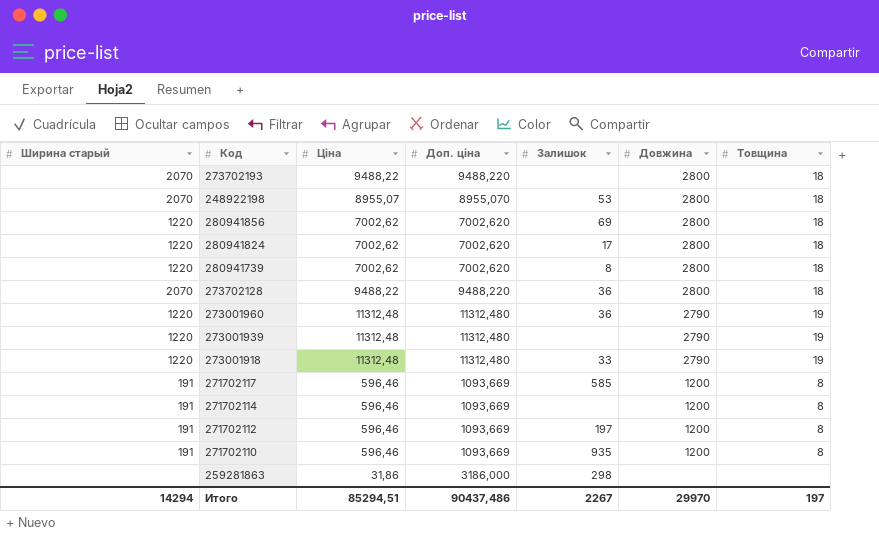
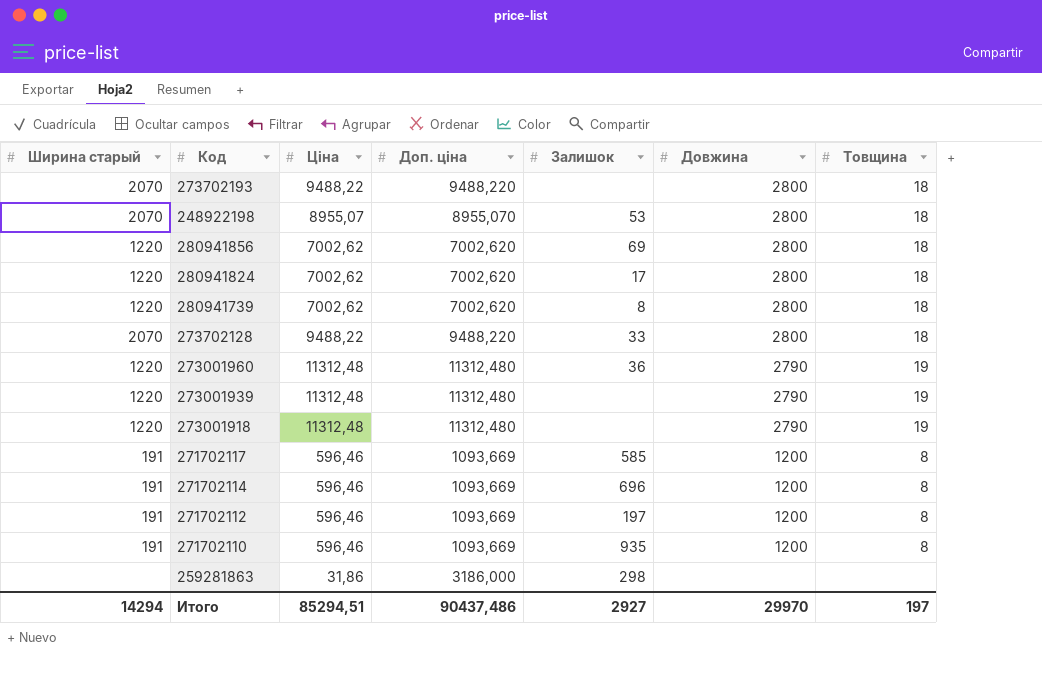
273702128 | Залишок: 36 -> 33
273001918 | Залишок: 33 -> none
271702114 | Залишок: none -> 696
Итого | Залишок: 2267 -> 2927

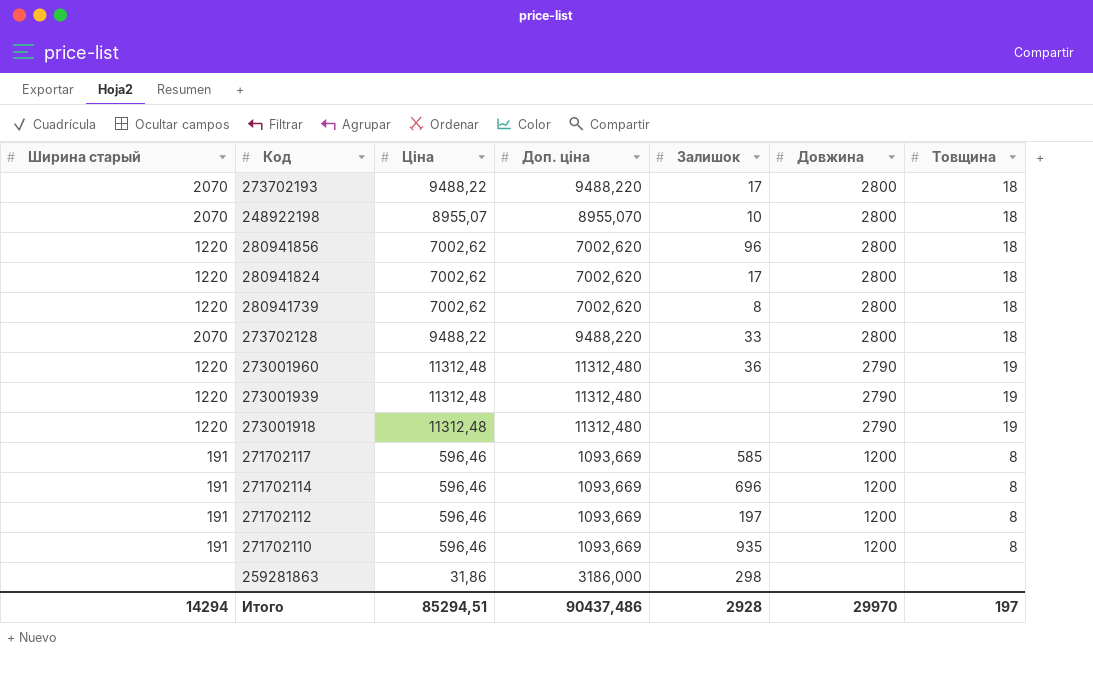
273702193 | Залишок: none -> 17
248922198 | Залишок: 53 -> 10
280941856 | Залишок: 69 -> 96
Итого | Залишок: 2927 -> 2928

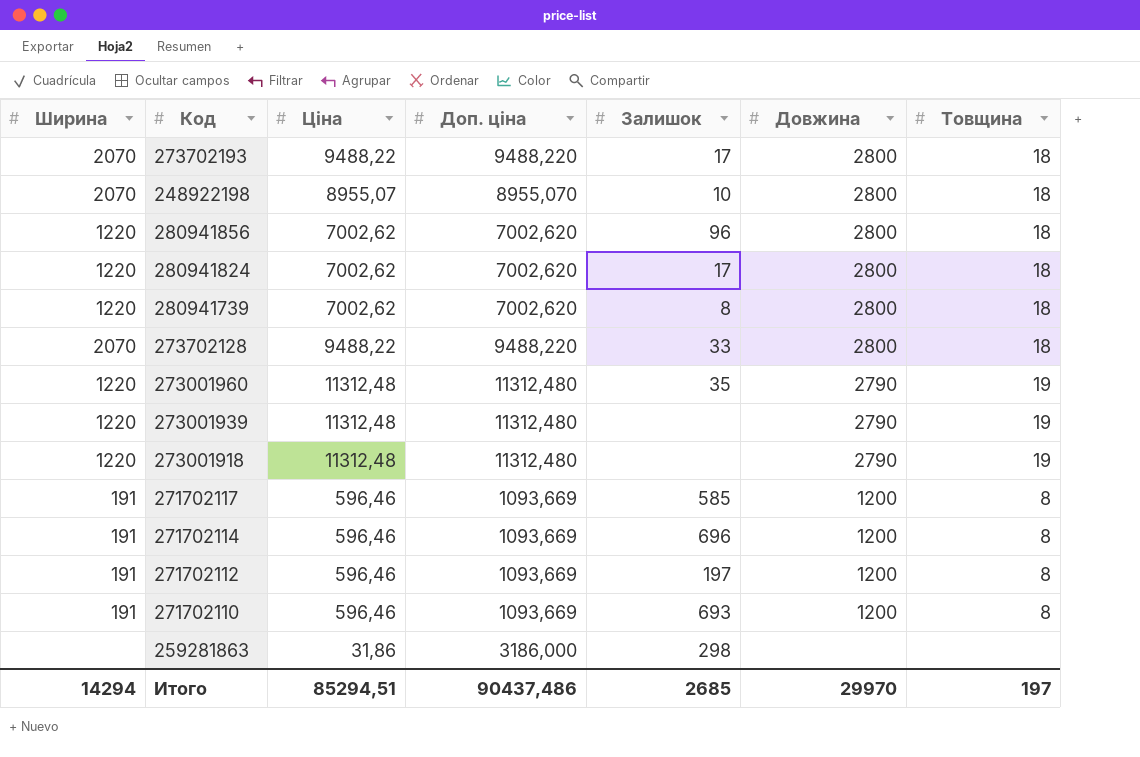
column name: Ширина старый -> Ширина
273001960 | Залишок: 36 -> 35
271702110 | Залишок: 935 -> 693
Итого | Залишок: 2928 -> 2685

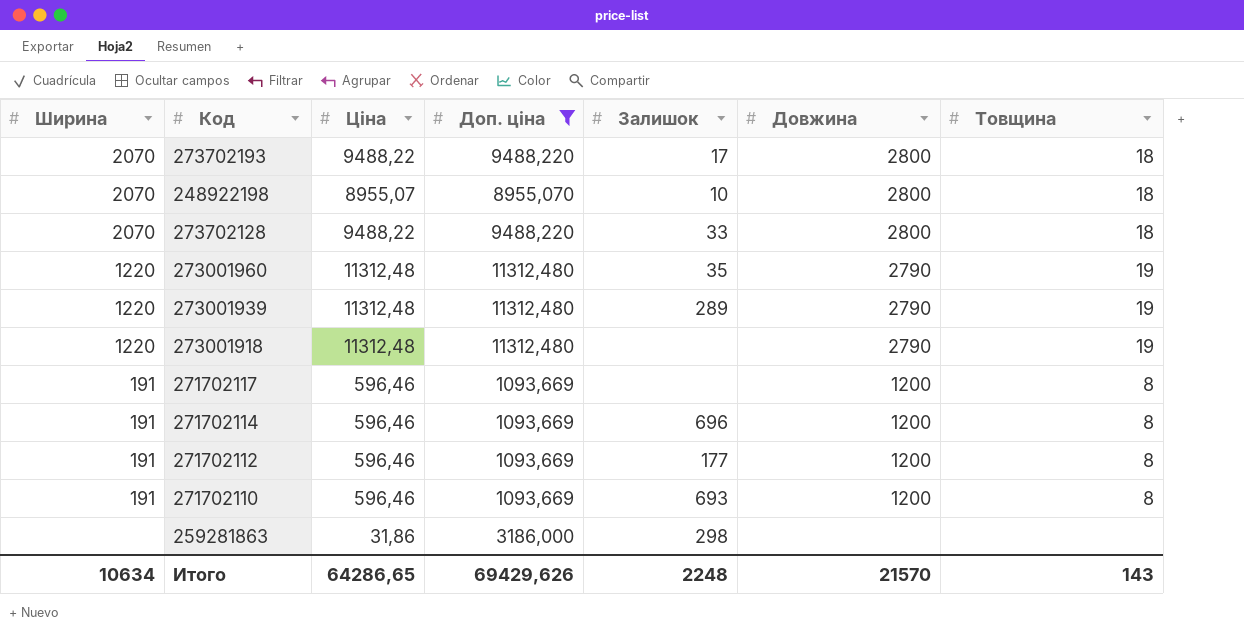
filter: none -> Доп. ціна != 7002,620
273001939 | Залишок: none -> 289
271702117 | Залишок: 585 -> none
271702112 | Залишок: 197 -> 177
Итого | Ширина: 14294 -> 10634
Итого | Ціна: 85294,51 -> 64286,65
Итого | Доп. ціна: 90437,486 -> 69429,626
Итого | Залишок: 2685 -> 2248
Итого | Довжина: 29970 -> 21570
Итого | Товщина: 197 -> 143

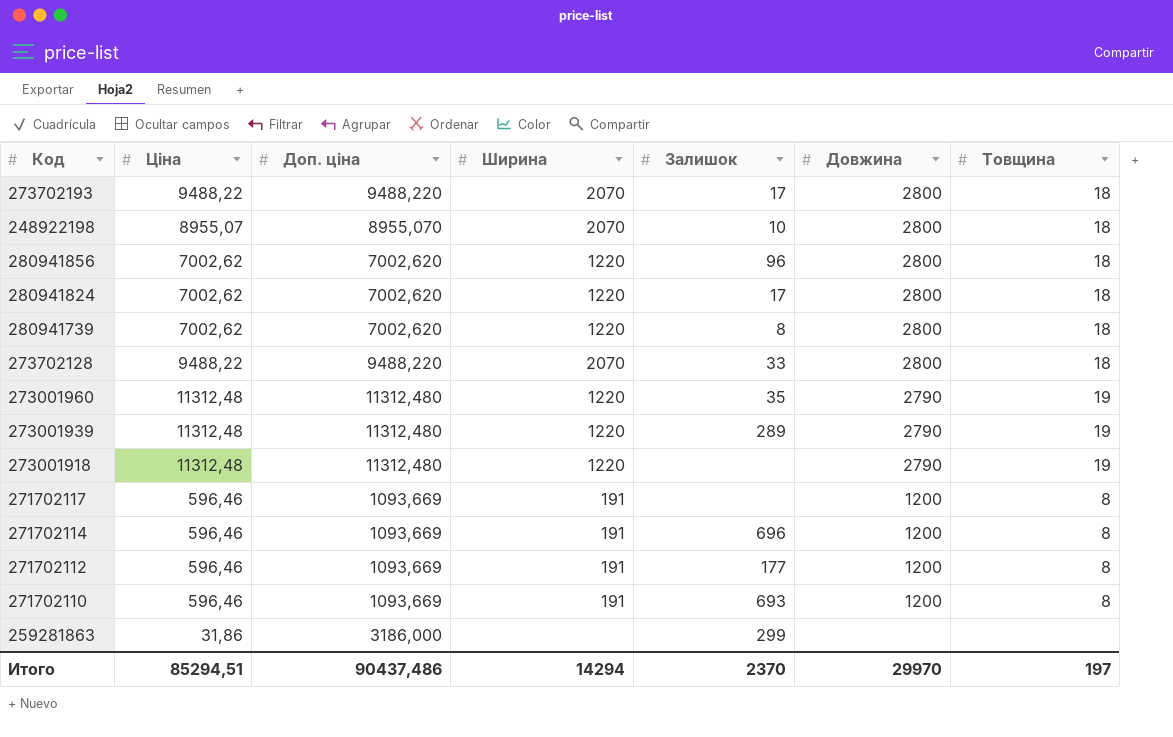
filter: Доп. ціна != 7002,620 -> none
column Ширина | position: 1 -> 4
259281863 | Залишок: 298 -> 299
Итого | Ціна: 64286,65 -> 85294,51
Итого | Доп. ціна: 69429,626 -> 90437,486
Итого | Ширина: 10634 -> 14294
Итого | Залишок: 2248 -> 2370
Итого | Довжина: 21570 -> 29970
Итого | Товщина: 143 -> 197

